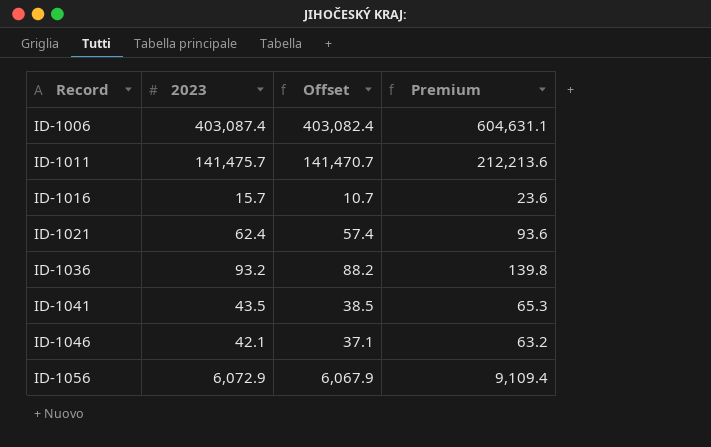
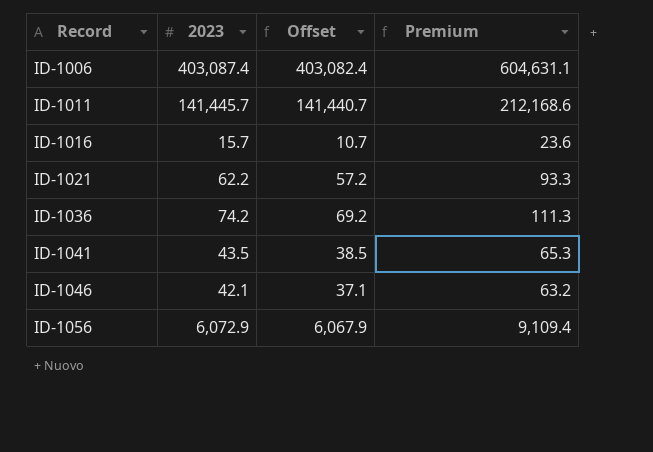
ID-1011 | 2023: 141,475.7 -> 141,445.7
ID-1011 | Offset: 141,470.7 -> 141,440.7
ID-1011 | Premium: 212,213.6 -> 212,168.6
ID-1021 | 2023: 62.4 -> 62.2
ID-1021 | Offset: 57.4 -> 57.2
ID-1021 | Premium: 93.6 -> 93.3
ID-1036 | 2023: 93.2 -> 74.2
ID-1036 | Offset: 88.2 -> 69.2
ID-1036 | Premium: 139.8 -> 111.3

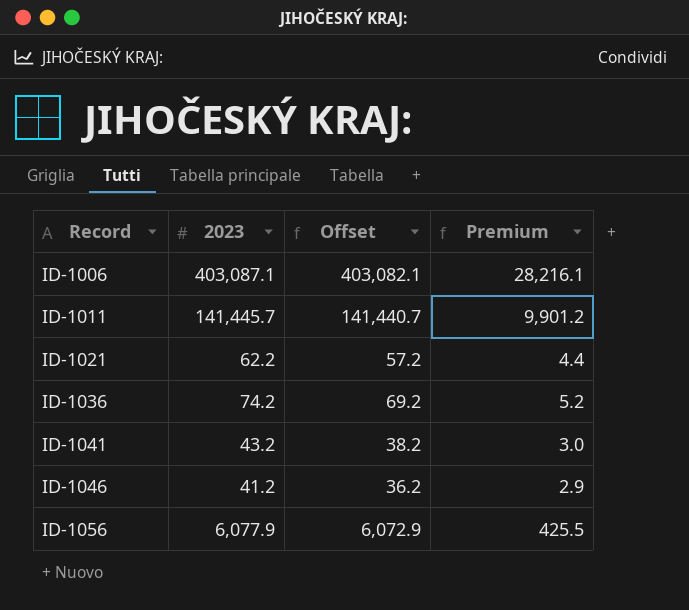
column Premium | formula: [2023] * 1.5 -> [2023] * 0.07
row ID-1016: 15.7 | 10.7 | 23.6 -> none
ID-1006 | 2023: 403,087.4 -> 403,087.1
ID-1006 | Offset: 403,082.4 -> 403,082.1
ID-1041 | 2023: 43.5 -> 43.2
ID-1041 | Offset: 38.5 -> 38.2
ID-1046 | 2023: 42.1 -> 41.2
ID-1046 | Offset: 37.1 -> 36.2
ID-1056 | 2023: 6,072.9 -> 6,077.9
ID-1056 | Offset: 6,067.9 -> 6,072.9

